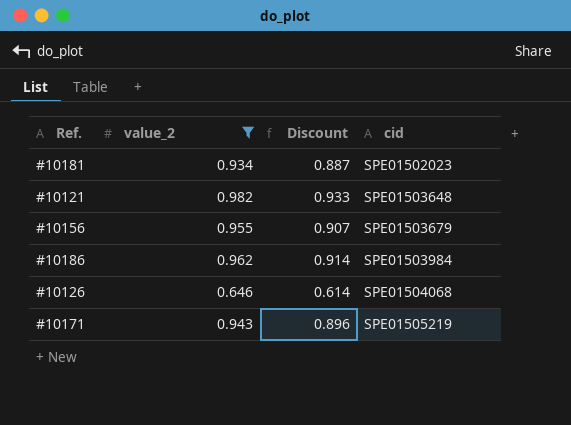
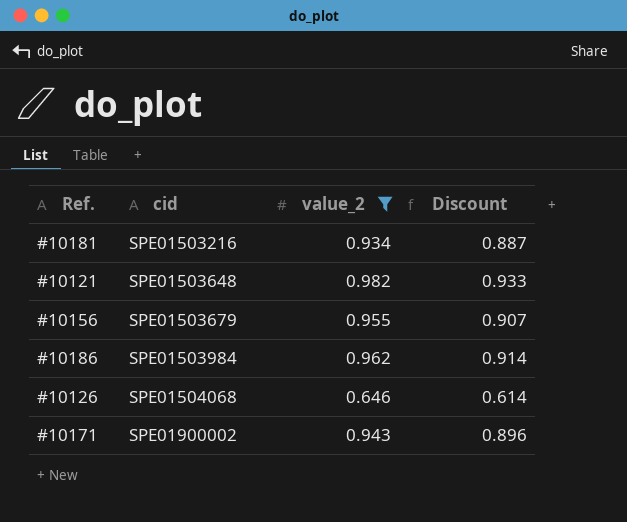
column cid | position: 4 -> 2
#10181 | cid: SPE01502023 -> SPE01503216
#10171 | cid: SPE01505219 -> SPE01900002

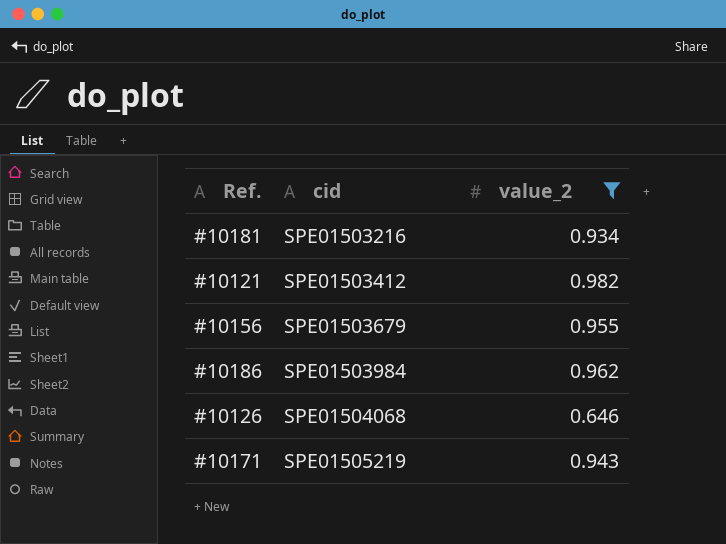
column Discount | formula: [value_2] * 0.95 -> none
#10121 | cid: SPE01503648 -> SPE01503412
#10171 | cid: SPE01900002 -> SPE01505219

